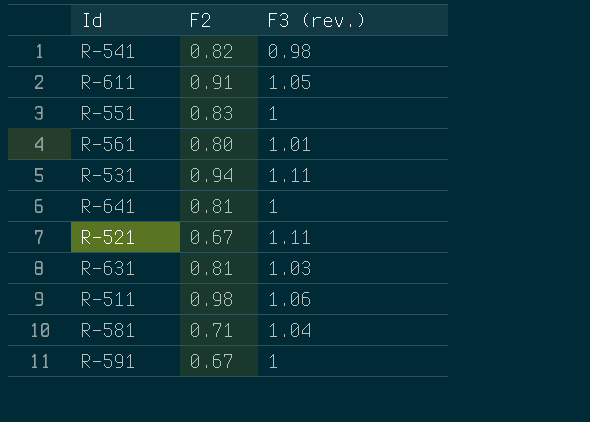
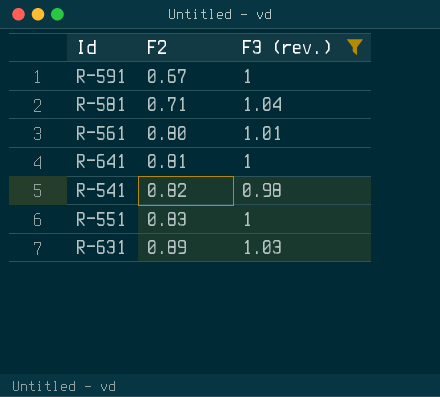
filter: none -> F3 (rev.) <= 1.04
row order: none -> F2 ascending
R-631 | F2: 0.81 -> 0.89

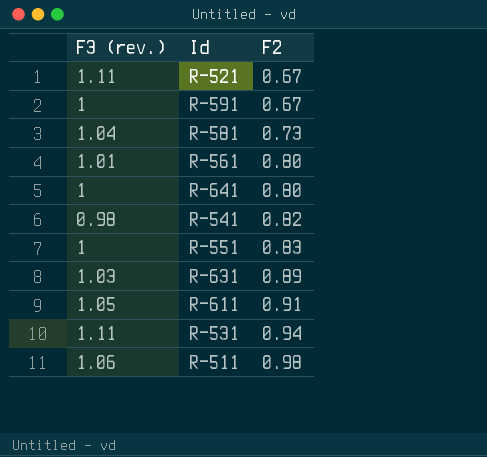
filter: F3 (rev.) <= 1.04 -> none
column F3 (rev.) | position: 3 -> 1
R-581 | F2: 0.71 -> 0.73
R-641 | F2: 0.81 -> 0.80

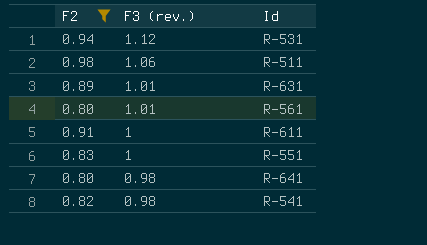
filter: none -> F2 >= 0.80
row order: F2 ascending -> F3 (rev.) descending
column F2 | position: 3 -> 1
R-531 | F3 (rev.): 1.11 -> 1.12
R-631 | F3 (rev.): 1.03 -> 1.01
R-611 | F3 (rev.): 1.05 -> 1
R-641 | F3 (rev.): 1 -> 0.98

